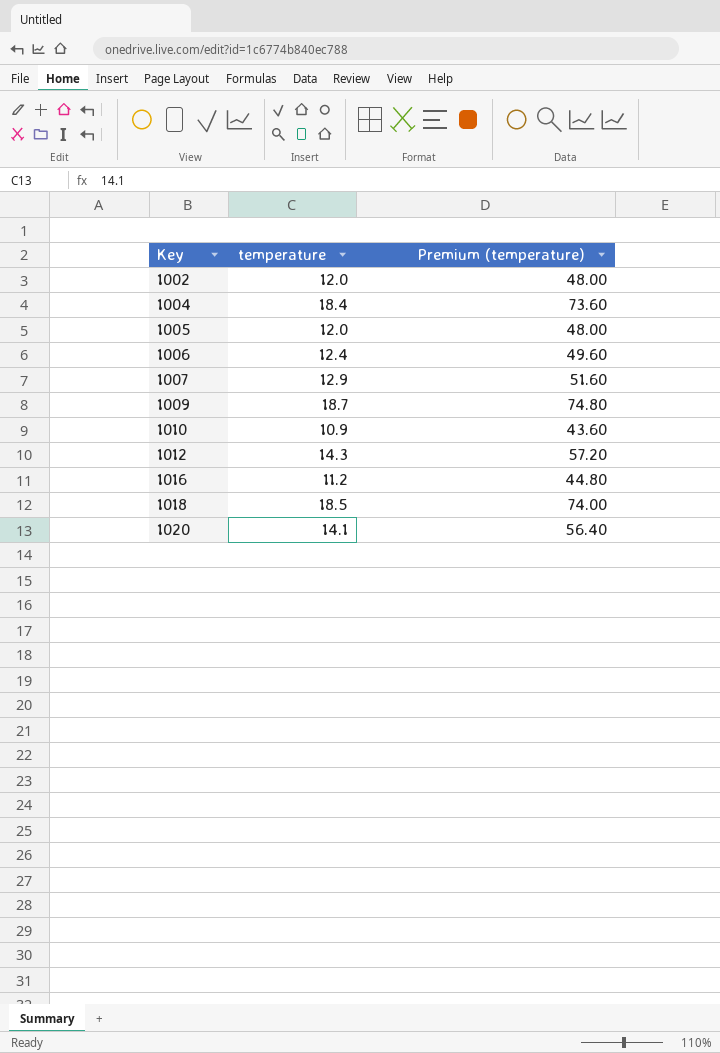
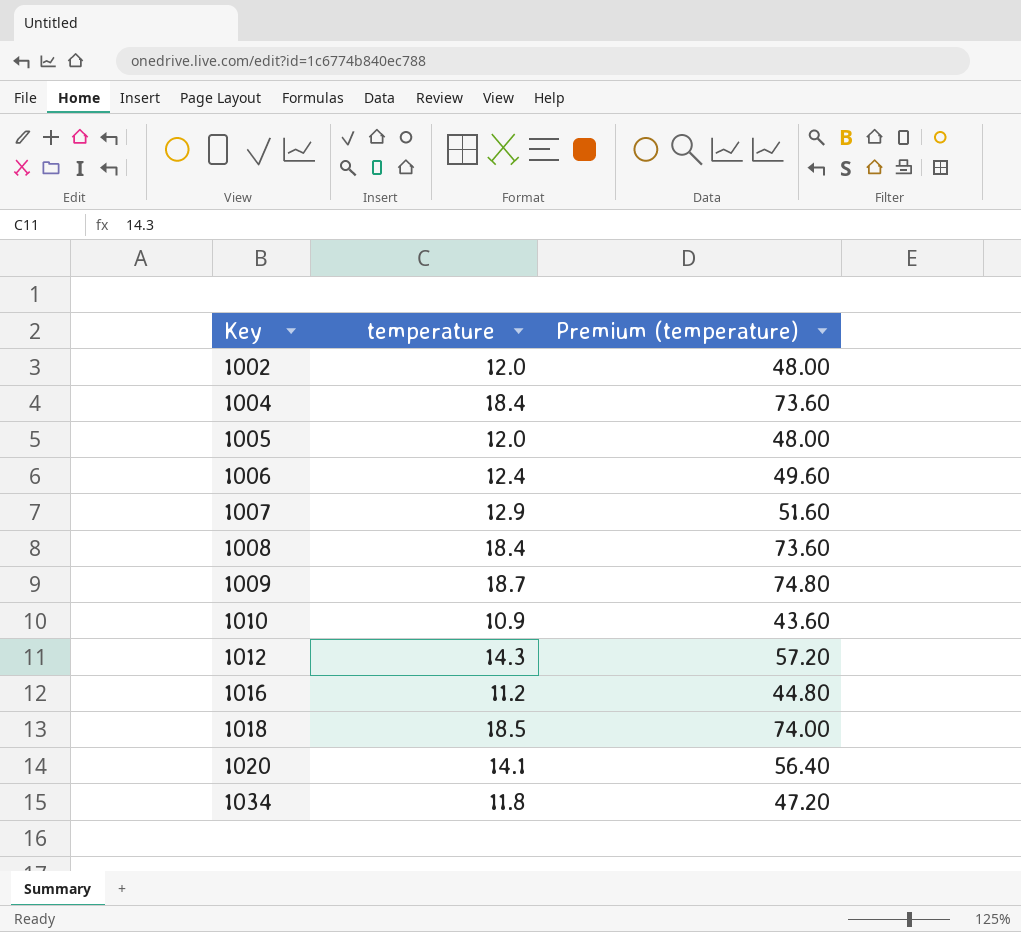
row 1008: none -> 18.4 | 73.60
row 1034: none -> 11.8 | 47.20

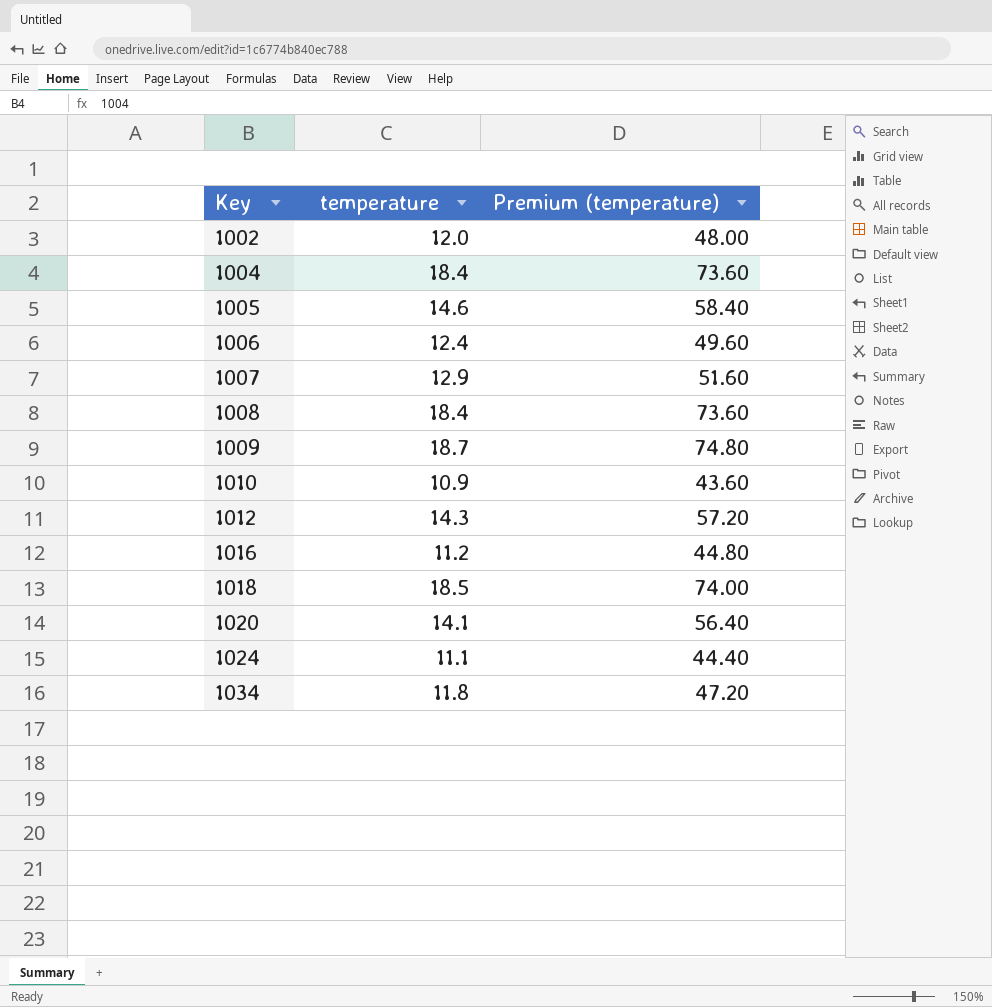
1005 | temperature: 12.0 -> 14.6
1005 | Premium (temperature): 48.00 -> 58.40
row 1024: none -> 11.1 | 44.40

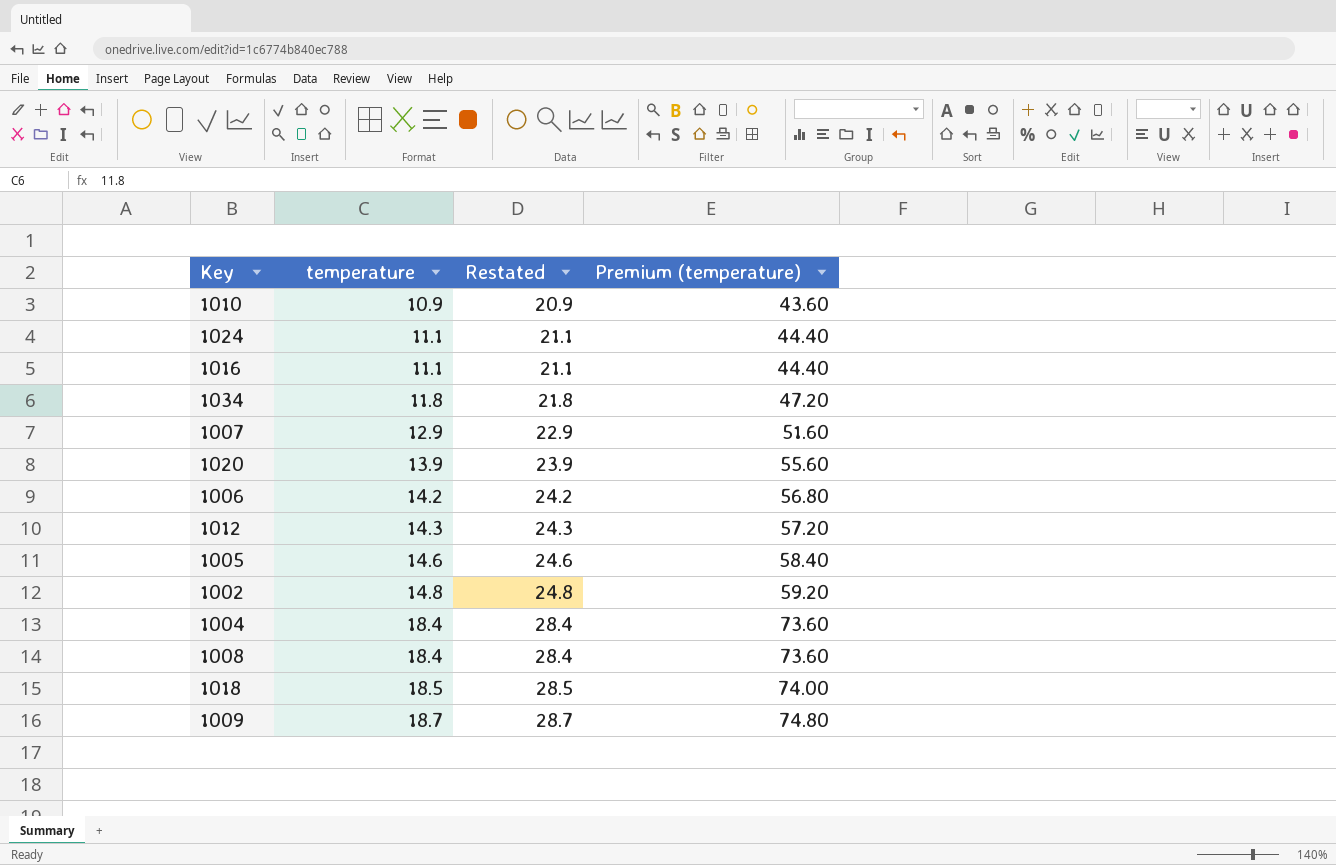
row order: Key ascending -> temperature ascending
column Restated | formula: none -> [temperature] + 10
1016 | temperature: 11.2 -> 11.1
1016 | Premium (temperature): 44.80 -> 44.40
1020 | temperature: 14.1 -> 13.9
1020 | Premium (temperature): 56.40 -> 55.60
1006 | temperature: 12.4 -> 14.2
1006 | Premium (temperature): 49.60 -> 56.80
1002 | temperature: 12.0 -> 14.8
1002 | Premium (temperature): 48.00 -> 59.20

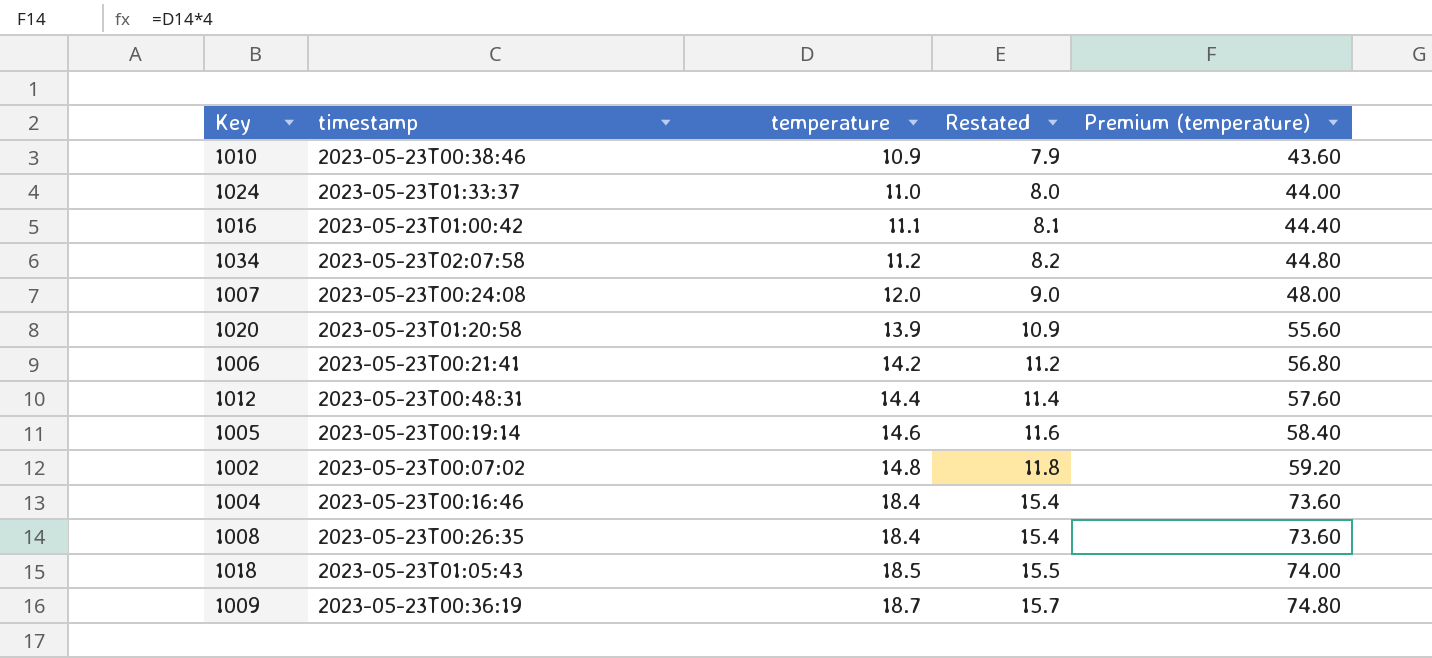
column timestamp | position: none -> 2
column Restated | formula: [temperature] + 10 -> [temperature] - 3
1024 | temperature: 11.1 -> 11.0
1024 | Premium (temperature): 44.40 -> 44.00
1034 | temperature: 11.8 -> 11.2
1034 | Premium (temperature): 47.20 -> 44.80
1007 | temperature: 12.9 -> 12.0
1007 | Premium (temperature): 51.60 -> 48.00
1012 | temperature: 14.3 -> 14.4
1012 | Premium (temperature): 57.20 -> 57.60

